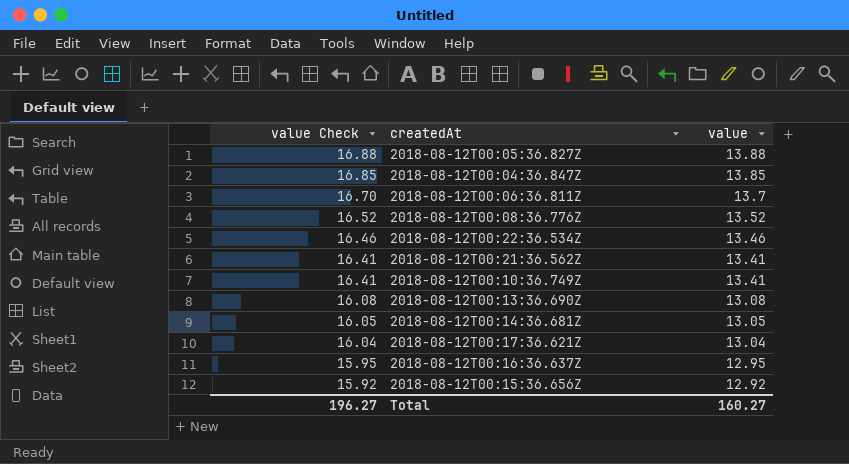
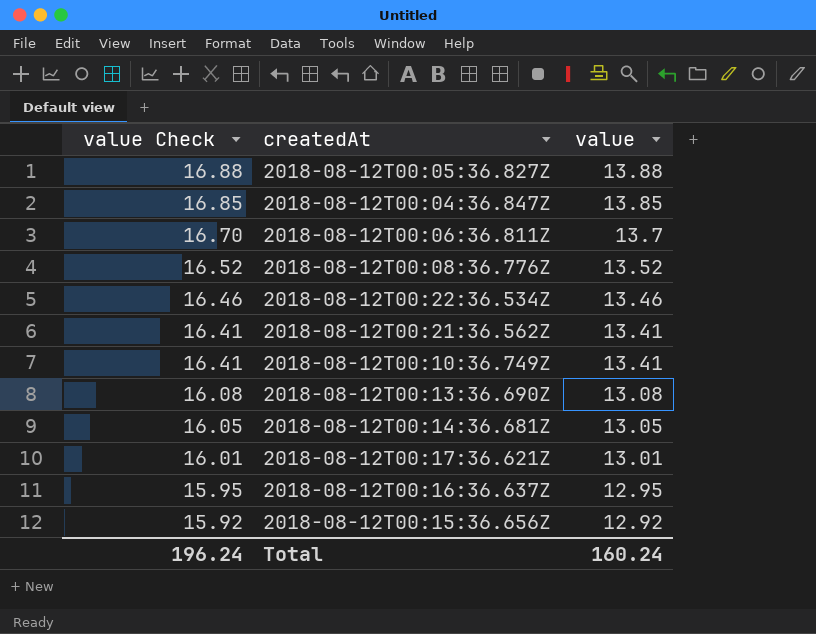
2018-08-12T00:17:36.621Z | value Check: 16.04 -> 16.01
2018-08-12T00:17:36.621Z | value: 13.04 -> 13.01
Total | value Check: 196.27 -> 196.24
Total | value: 160.27 -> 160.24

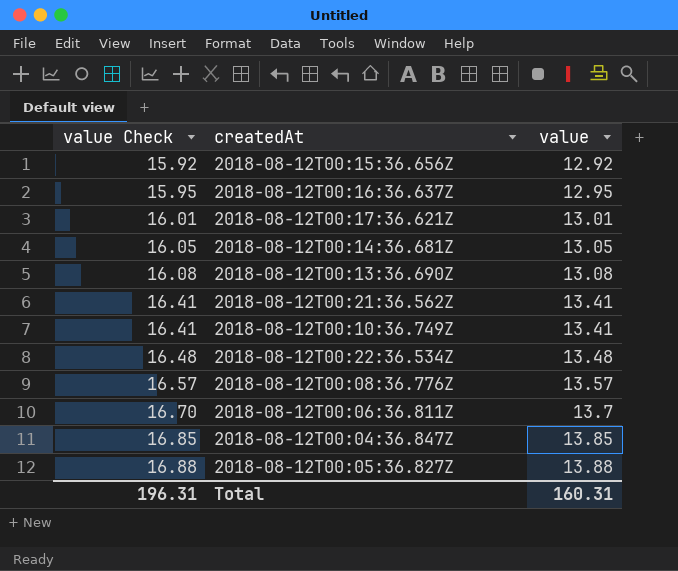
row order: value Check descending -> value Check ascending
2018-08-12T00:22:36.534Z | value Check: 16.46 -> 16.48
2018-08-12T00:22:36.534Z | value: 13.46 -> 13.48
2018-08-12T00:08:36.776Z | value Check: 16.52 -> 16.57
2018-08-12T00:08:36.776Z | value: 13.52 -> 13.57
Total | value Check: 196.24 -> 196.31
Total | value: 160.24 -> 160.31

